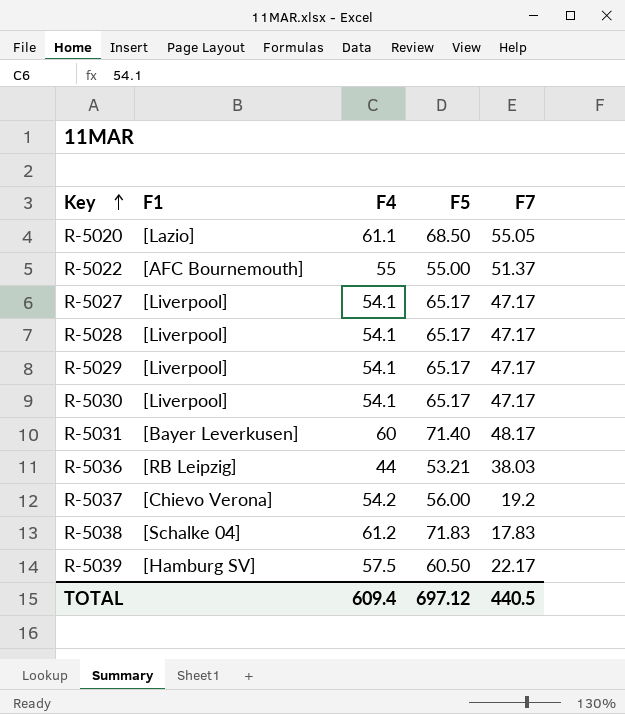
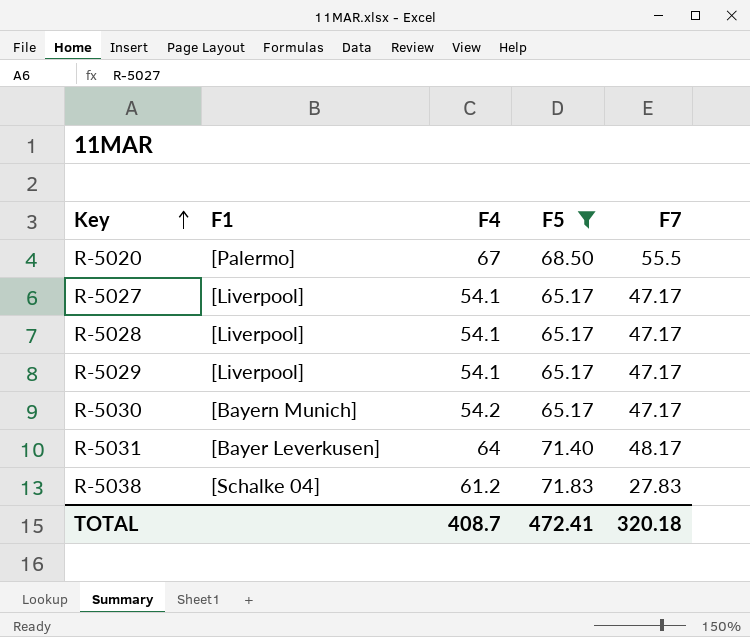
filter: none -> F5 >= 65.17
R-5020 | F1: [Lazio] -> [Palermo]
R-5020 | F4: 61.1 -> 67
R-5020 | F7: 55.05 -> 55.5
R-5030 | F1: [Liverpool] -> [Bayern Munich]
R-5030 | F4: 54.1 -> 54.2
R-5031 | F4: 60 -> 64
R-5038 | F7: 17.83 -> 27.83
TOTAL | F4: 609.4 -> 408.7
TOTAL | F5: 697.12 -> 472.41
TOTAL | F7: 440.5 -> 320.18

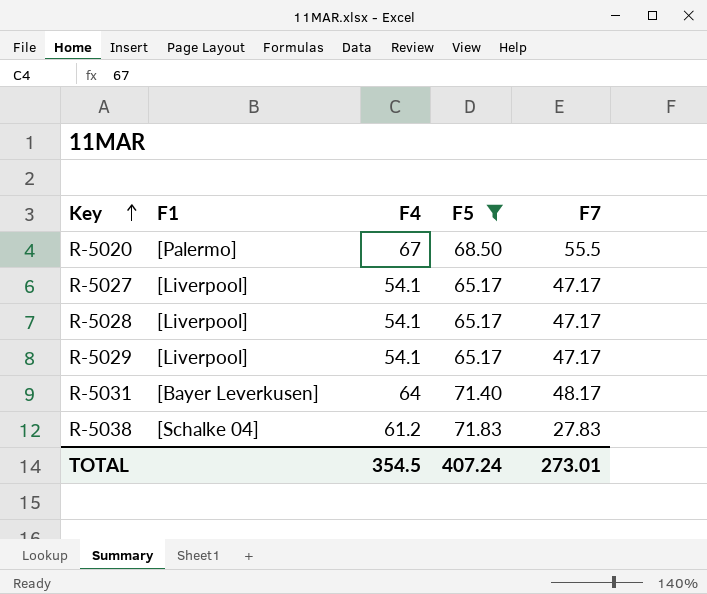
row R-5030: [Bayern Munich] | 54.2 | 65.17 | 47.17 -> none
TOTAL | F4: 408.7 -> 354.5
TOTAL | F5: 472.41 -> 407.24
TOTAL | F7: 320.18 -> 273.01

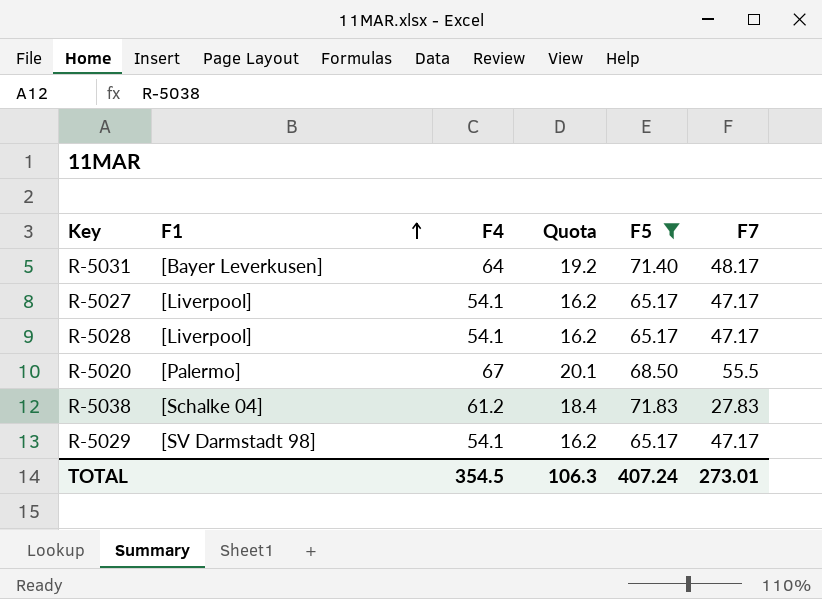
row order: Key ascending -> F1 ascending
column Quota | formula: none -> [F4] * 0.3
R-5029 | F1: [Liverpool] -> [SV Darmstadt 98]

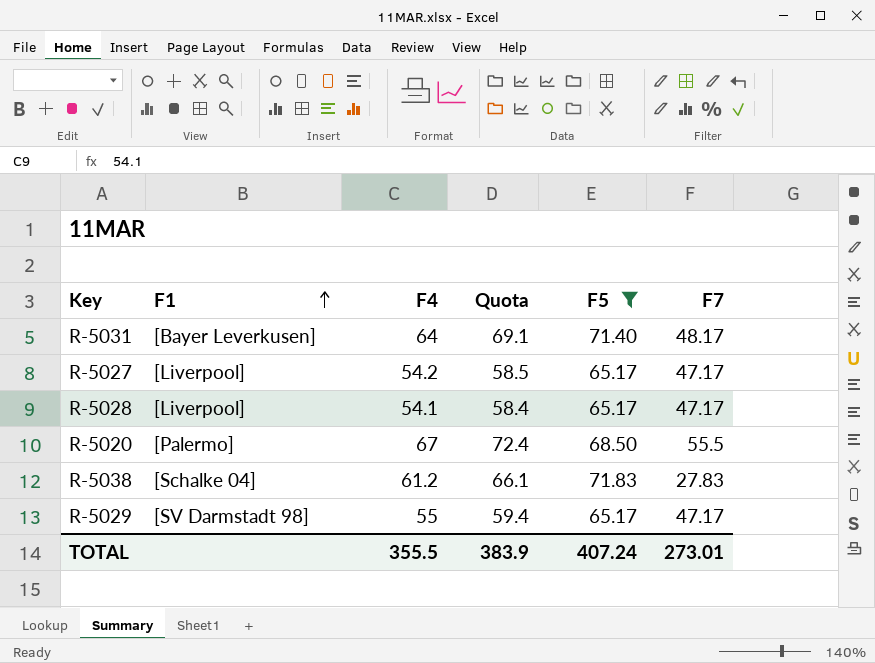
column Quota | formula: [F4] * 0.3 -> [F4] * 1.08
R-5027 | F4: 54.1 -> 54.2
R-5029 | F4: 54.1 -> 55
TOTAL | F4: 354.5 -> 355.5
TOTAL | Quota: 106.3 -> 383.9

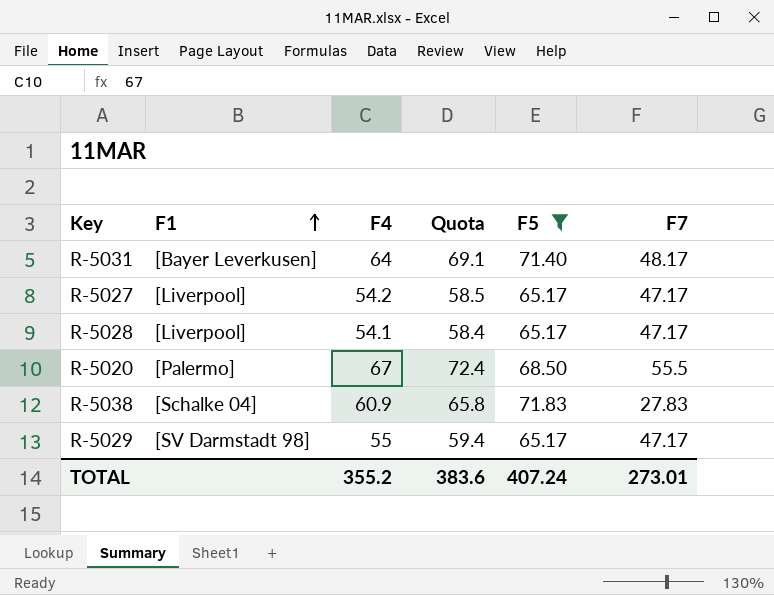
R-5038 | F4: 61.2 -> 60.9
R-5038 | Quota: 66.1 -> 65.8
TOTAL | F4: 355.5 -> 355.2
TOTAL | Quota: 383.9 -> 383.6

